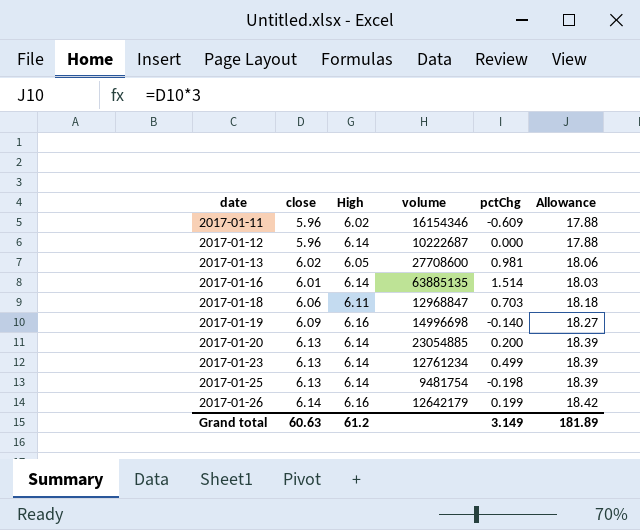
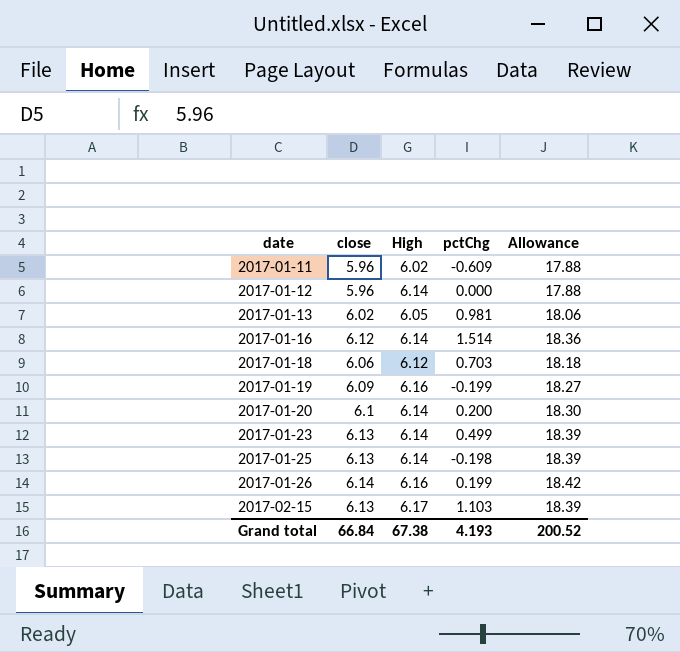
column volume | position: 4 -> none
2017-01-16 | close: 6.01 -> 6.12
2017-01-16 | Allowance: 18.03 -> 18.36
2017-01-18 | High: 6.11 -> 6.12
2017-01-19 | pctChg: -0.140 -> -0.199
2017-01-20 | close: 6.13 -> 6.1
2017-01-20 | Allowance: 18.39 -> 18.30
row 2017-02-15: none -> 6.13 | 6.17 | 1.103 | 18.39
Grand total | close: 60.63 -> 66.84
Grand total | High: 61.2 -> 67.38
Grand total | pctChg: 3.149 -> 4.193
Grand total | Allowance: 181.89 -> 200.52

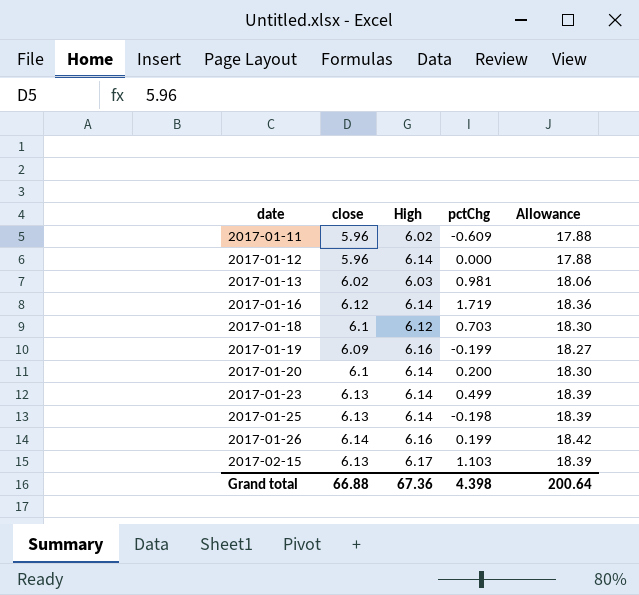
2017-01-13 | High: 6.05 -> 6.03
2017-01-16 | pctChg: 1.514 -> 1.719
2017-01-18 | close: 6.06 -> 6.1
2017-01-18 | Allowance: 18.18 -> 18.30
Grand total | close: 66.84 -> 66.88
Grand total | High: 67.38 -> 67.36
Grand total | pctChg: 4.193 -> 4.398
Grand total | Allowance: 200.52 -> 200.64

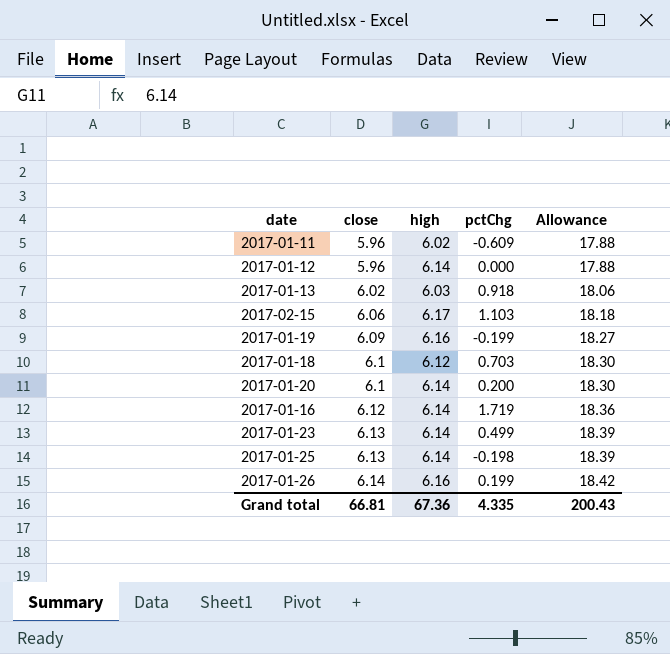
row order: date ascending -> close ascending
column name: High -> high
2017-01-13 | pctChg: 0.981 -> 0.918
2017-02-15 | close: 6.13 -> 6.06
2017-02-15 | Allowance: 18.39 -> 18.18
Grand total | close: 66.88 -> 66.81
Grand total | pctChg: 4.398 -> 4.335
Grand total | Allowance: 200.64 -> 200.43

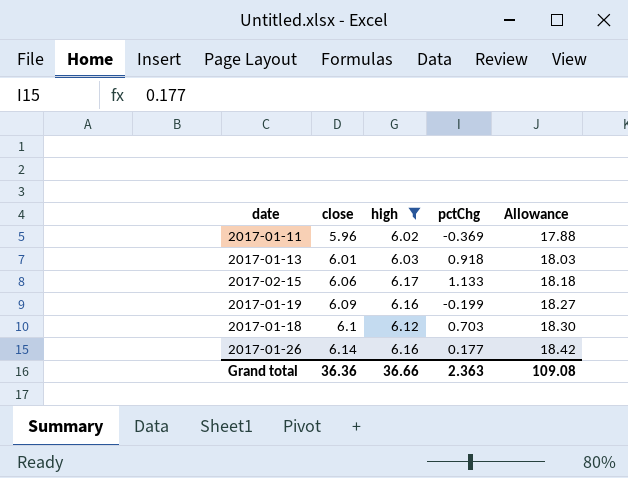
filter: none -> high != 6.14
2017-01-11 | pctChg: -0.609 -> -0.369
2017-01-13 | close: 6.02 -> 6.01
2017-01-13 | Allowance: 18.06 -> 18.03
2017-02-15 | pctChg: 1.103 -> 1.133
2017-01-26 | pctChg: 0.199 -> 0.177
Grand total | close: 66.81 -> 36.36
Grand total | high: 67.36 -> 36.66
Grand total | pctChg: 4.335 -> 2.363
Grand total | Allowance: 200.43 -> 109.08

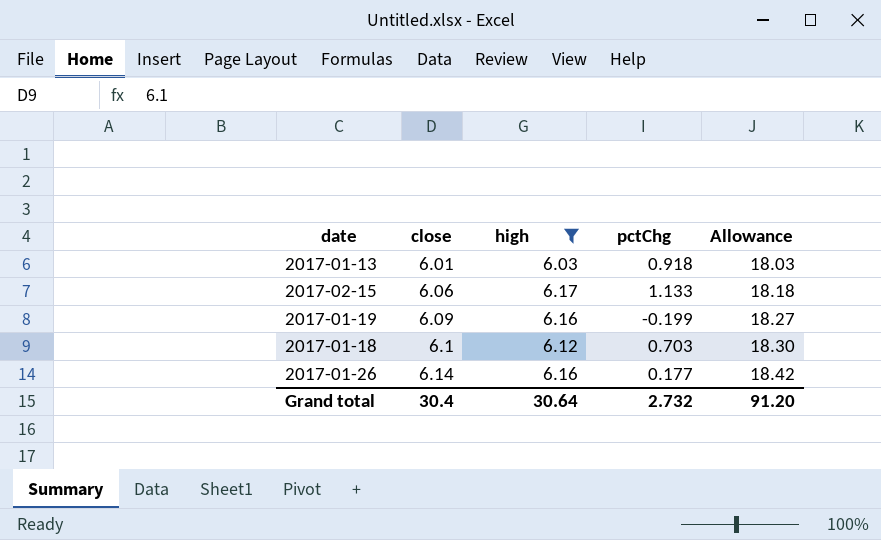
row 2017-01-11: 5.96 | 6.02 | -0.369 | 17.88 -> none
Grand total | close: 36.36 -> 30.4
Grand total | high: 36.66 -> 30.64
Grand total | pctChg: 2.363 -> 2.732
Grand total | Allowance: 109.08 -> 91.20

